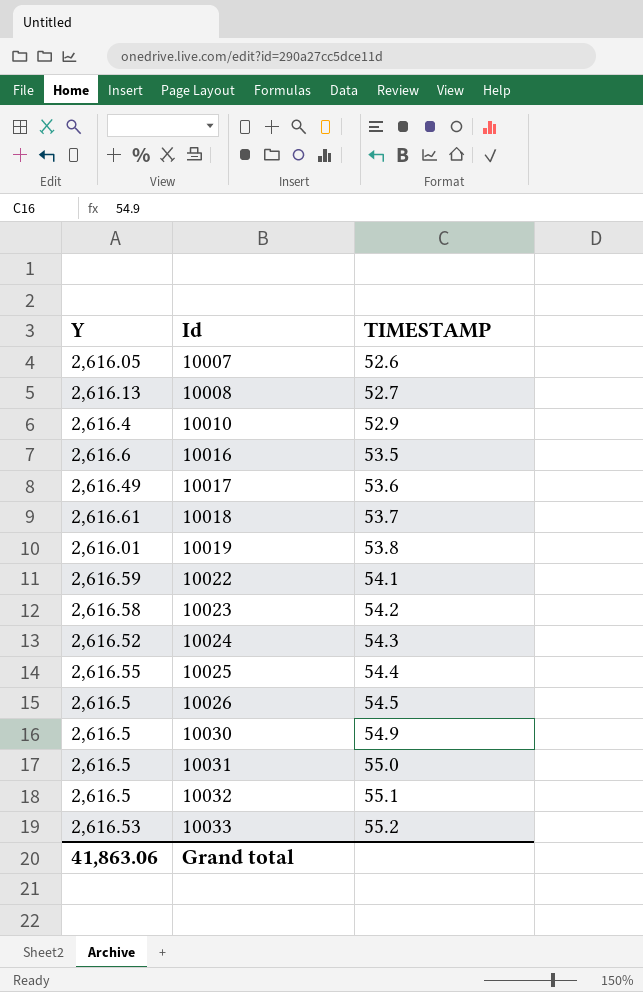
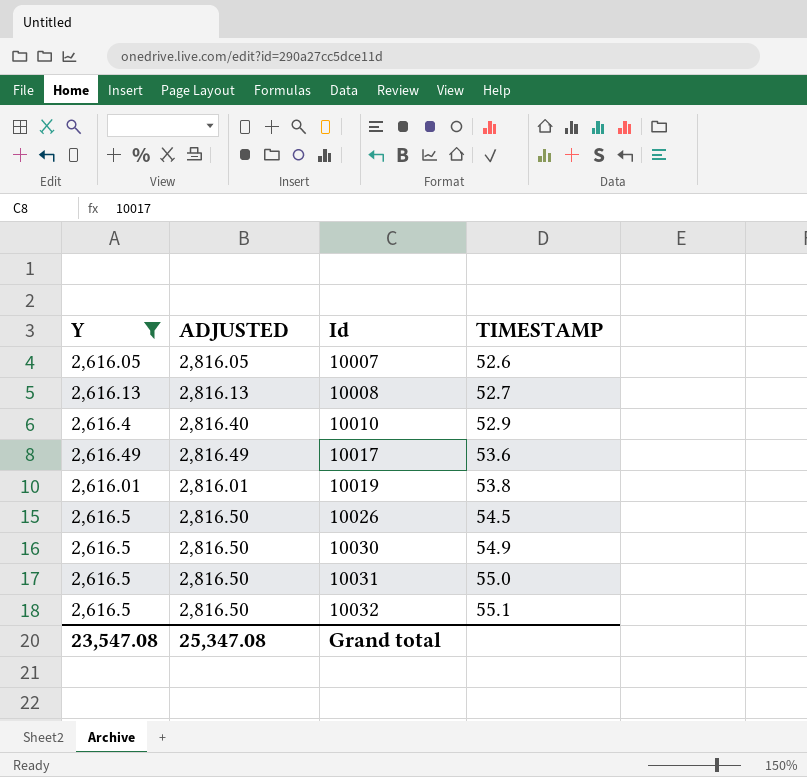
filter: none -> Y <= 2,616.5
column ADJUSTED | formula: none -> [Y] + 200
Grand total | Y: 41,863.06 -> 23,547.08

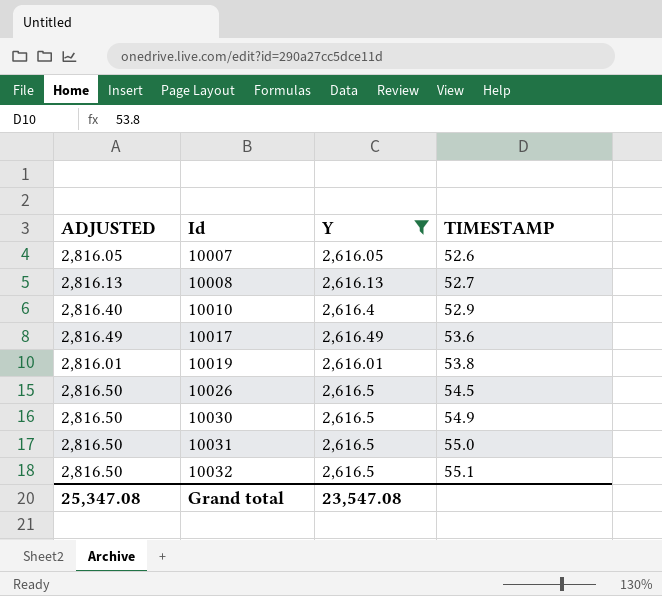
column Y | position: 1 -> 3

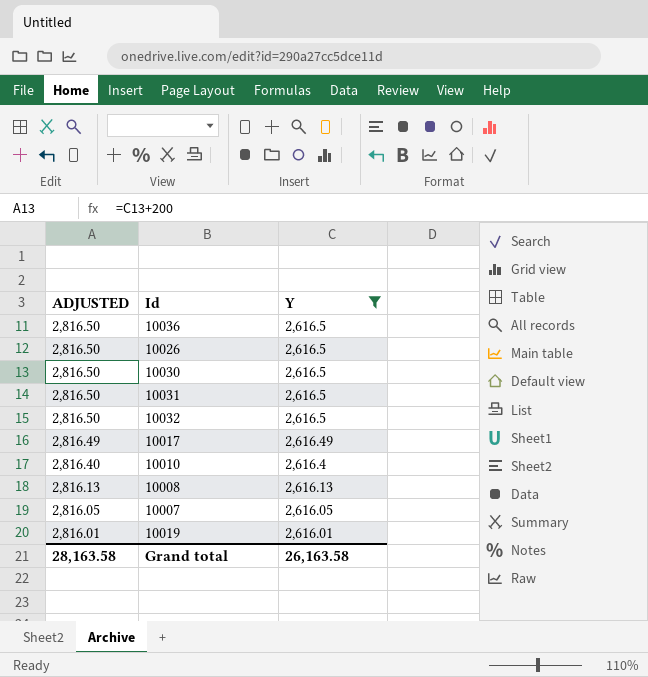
row order: Id ascending -> ADJUSTED descending
column TIMESTAMP | position: 4 -> none
row 10036: none -> 2,816.50 | 2,616.5
Grand total | ADJUSTED: 25,347.08 -> 28,163.58
Grand total | Y: 23,547.08 -> 26,163.58

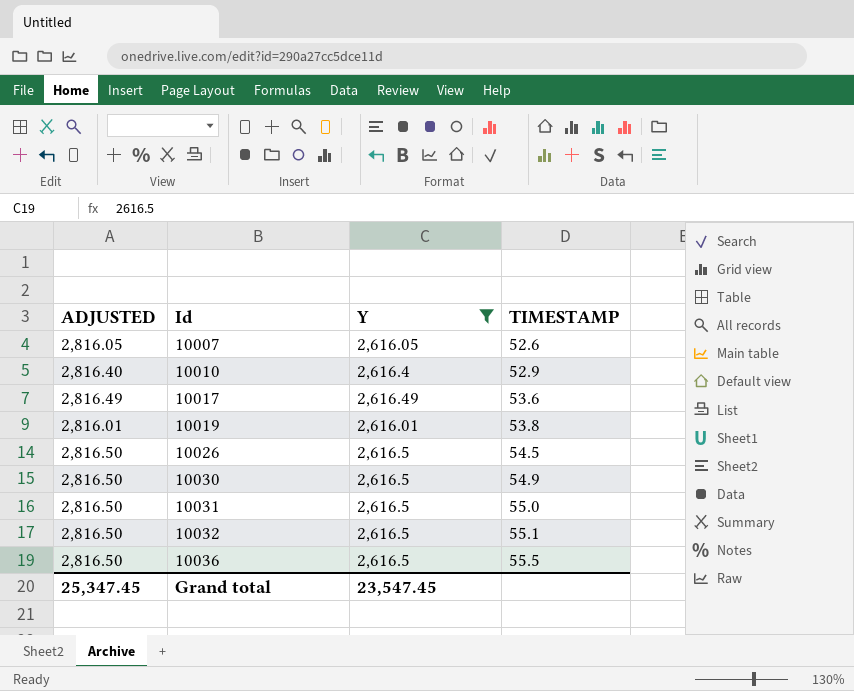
row order: ADJUSTED descending -> Id ascending
column TIMESTAMP | position: none -> 4
row 10008: 2,816.13 | 2,616.13 -> none
Grand total | ADJUSTED: 28,163.58 -> 25,347.45
Grand total | Y: 26,163.58 -> 23,547.45

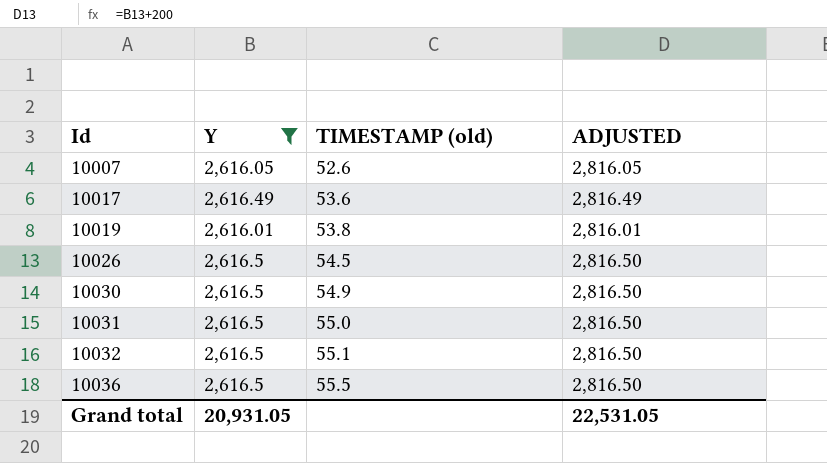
column name: TIMESTAMP -> TIMESTAMP (old)
column ADJUSTED | position: 1 -> 4
row 10010: 2,816.40 | 2,616.4 | 52.9 -> none
Grand total | Y: 23,547.45 -> 20,931.05
Grand total | ADJUSTED: 25,347.45 -> 22,531.05

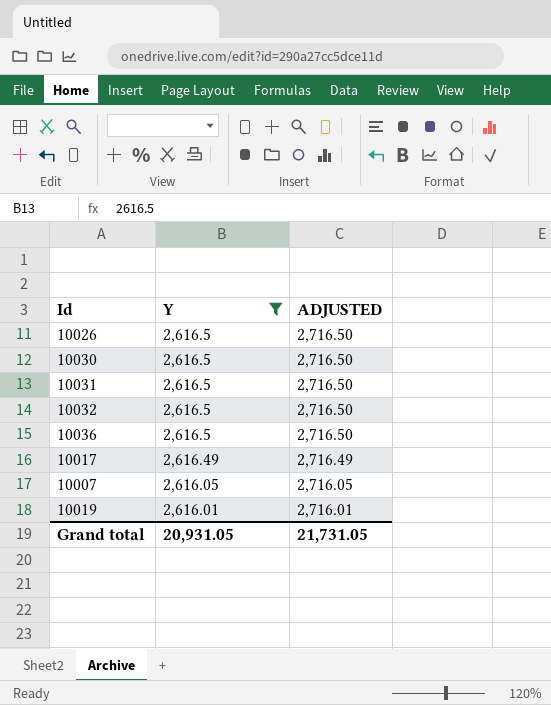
row order: Id ascending -> Y descending
column TIMESTAMP (old) | position: 3 -> none
column ADJUSTED | formula: [Y] + 200 -> [Y] + 100
Grand total | ADJUSTED: 22,531.05 -> 21,731.05

